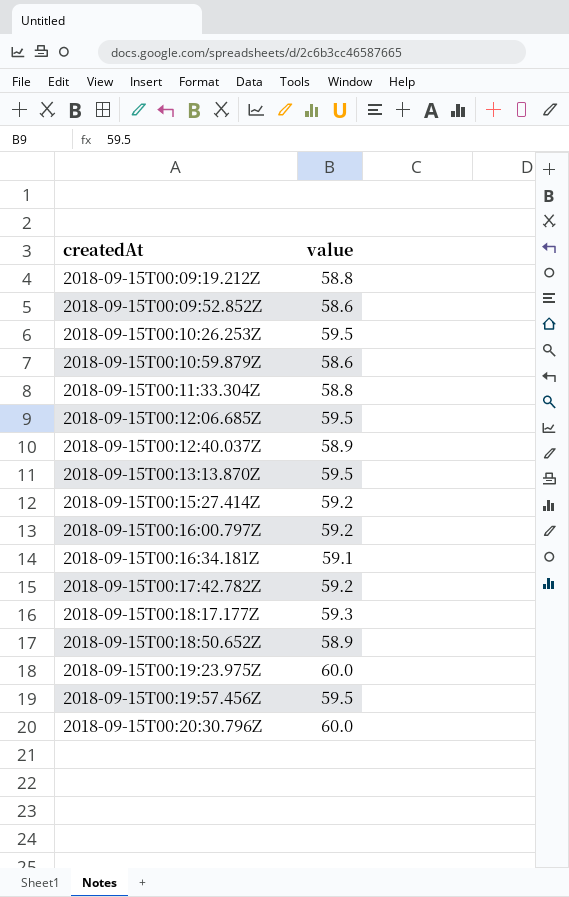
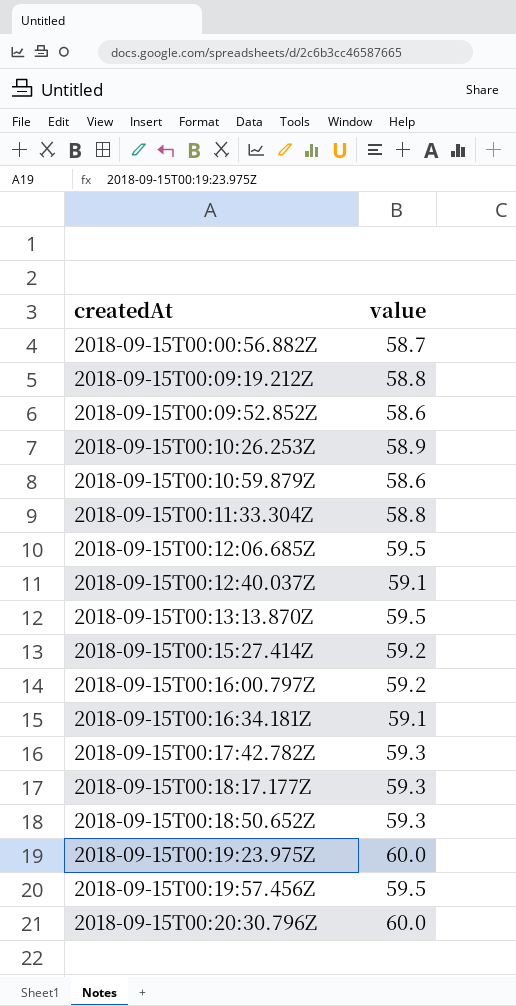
row 2018-09-15T00:00:56.882Z: none -> 58.7
2018-09-15T00:10:26.253Z | value: 59.5 -> 58.9
2018-09-15T00:12:40.037Z | value: 58.9 -> 59.1
2018-09-15T00:17:42.782Z | value: 59.2 -> 59.3
2018-09-15T00:18:50.652Z | value: 58.9 -> 59.3

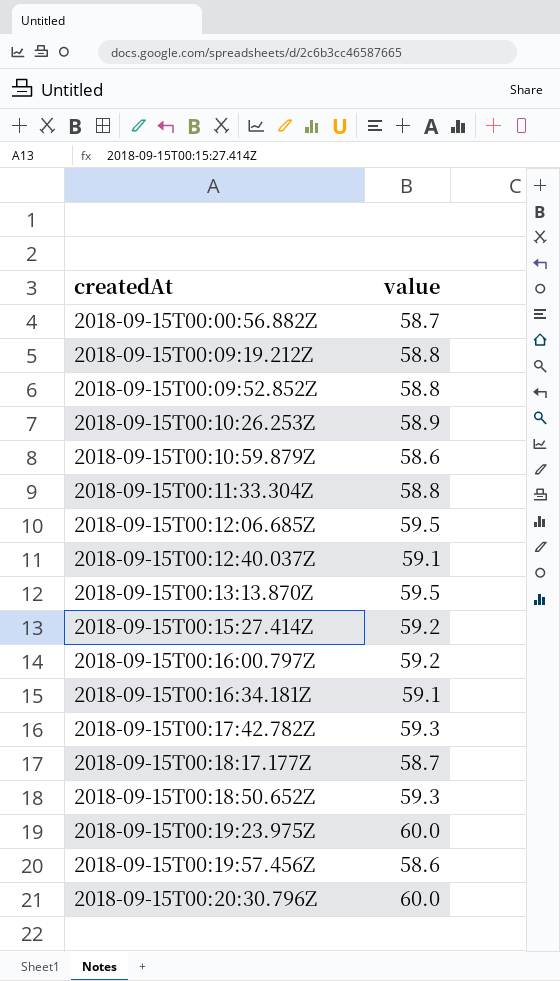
2018-09-15T00:09:52.852Z | value: 58.6 -> 58.8
2018-09-15T00:18:17.177Z | value: 59.3 -> 58.7
2018-09-15T00:19:57.456Z | value: 59.5 -> 58.6

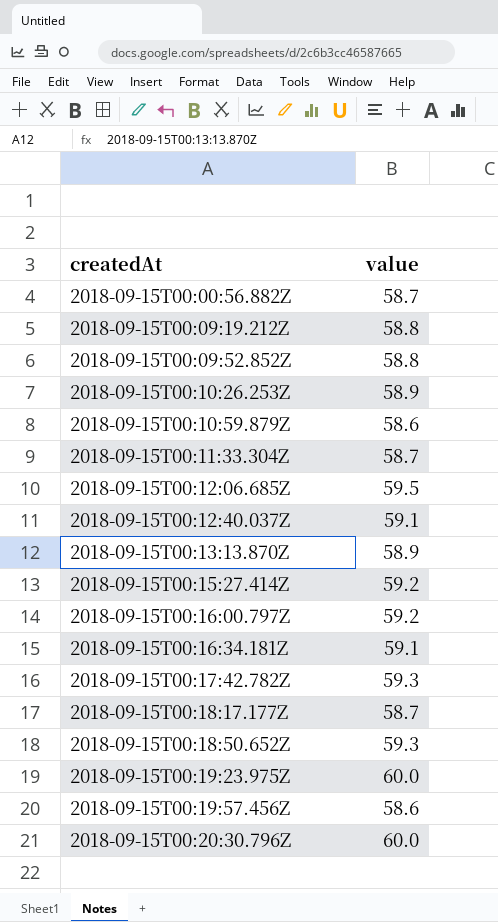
2018-09-15T00:11:33.304Z | value: 58.8 -> 58.7
2018-09-15T00:13:13.870Z | value: 59.5 -> 58.9

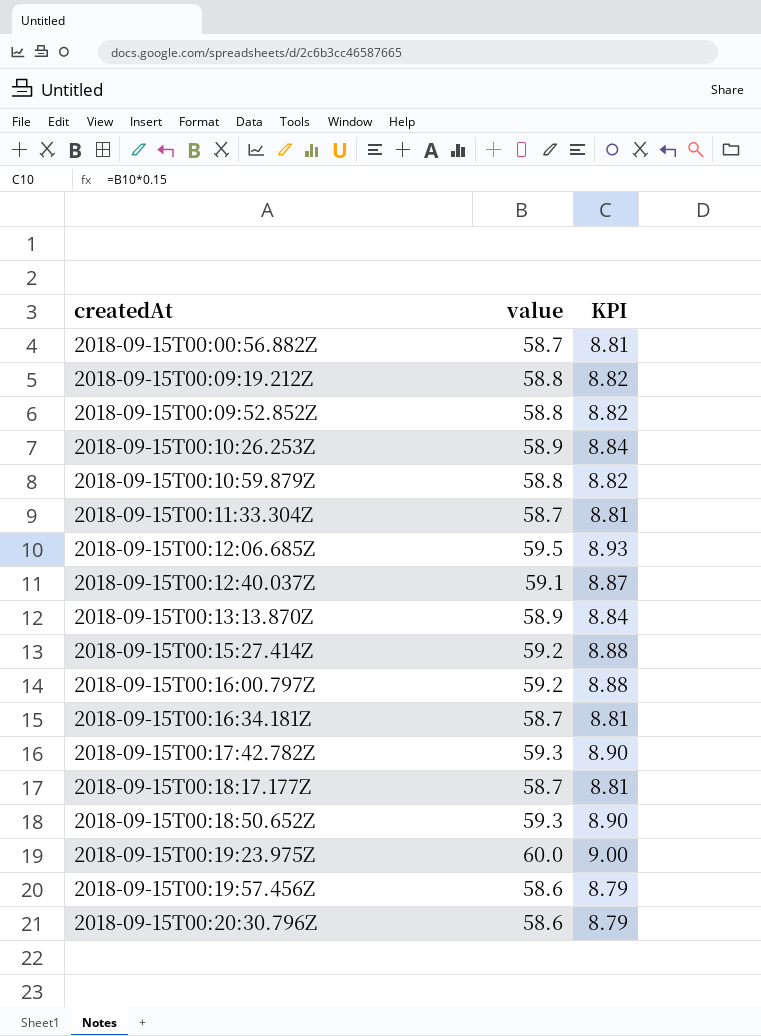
column KPI | formula: none -> [value] * 0.15
2018-09-15T00:10:59.879Z | value: 58.6 -> 58.8
2018-09-15T00:16:34.181Z | value: 59.1 -> 58.7
2018-09-15T00:20:30.796Z | value: 60.0 -> 58.6

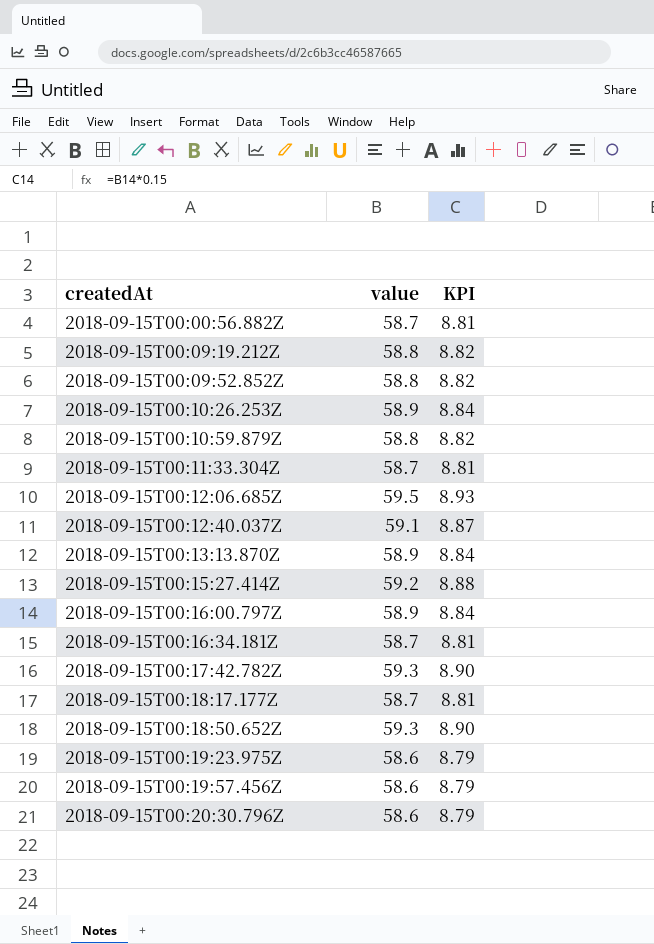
2018-09-15T00:16:00.797Z | value: 59.2 -> 58.9
2018-09-15T00:16:00.797Z | KPI: 8.88 -> 8.84
2018-09-15T00:19:23.975Z | value: 60.0 -> 58.6
2018-09-15T00:19:23.975Z | KPI: 9.00 -> 8.79

